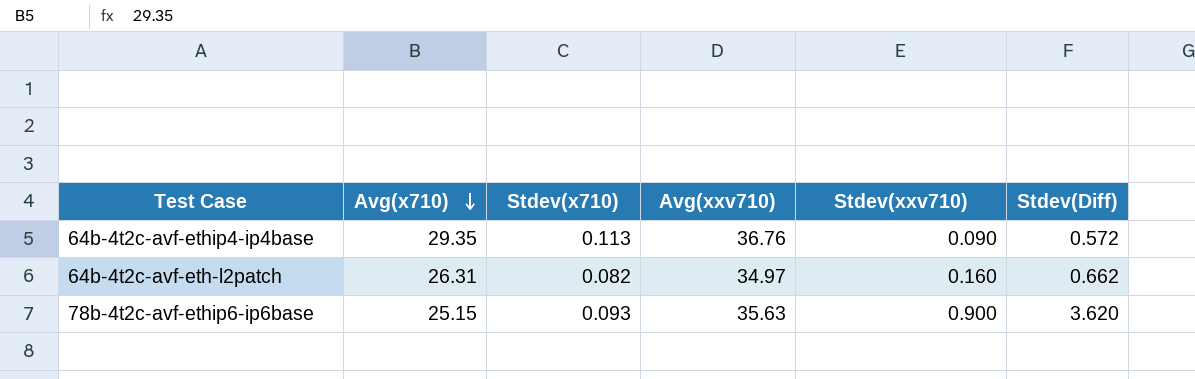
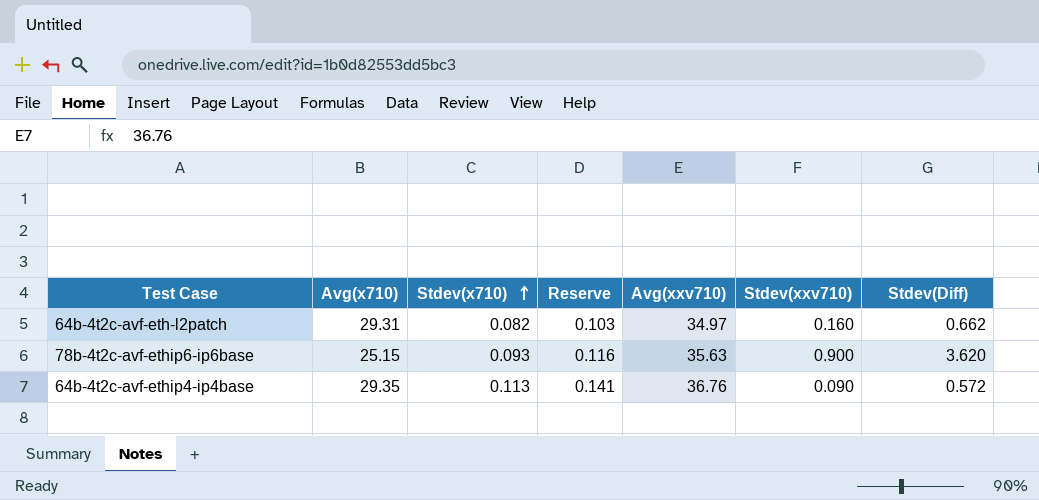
row order: Avg(x710) descending -> Stdev(x710) ascending
column Reserve | formula: none -> [Stdev(x710)] * 1.25
64b-4t2c-avf-eth-l2patch | Avg(x710): 26.31 -> 29.31

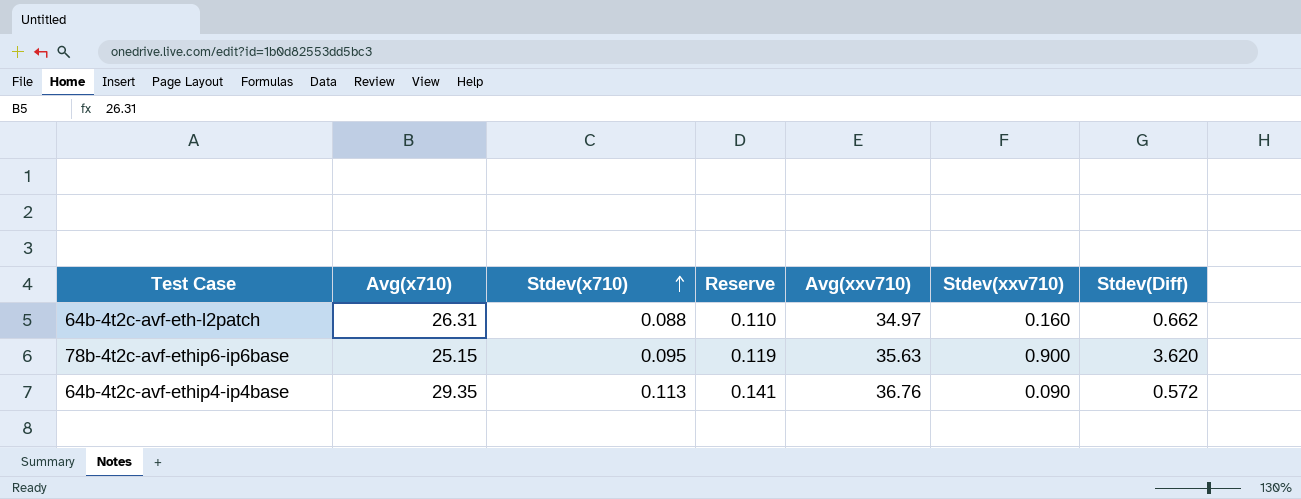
64b-4t2c-avf-eth-l2patch | Avg(x710): 29.31 -> 26.31
64b-4t2c-avf-eth-l2patch | Stdev(x710): 0.082 -> 0.088
64b-4t2c-avf-eth-l2patch | Reserve: 0.103 -> 0.110
78b-4t2c-avf-ethip6-ip6base | Stdev(x710): 0.093 -> 0.095
78b-4t2c-avf-ethip6-ip6base | Reserve: 0.116 -> 0.119

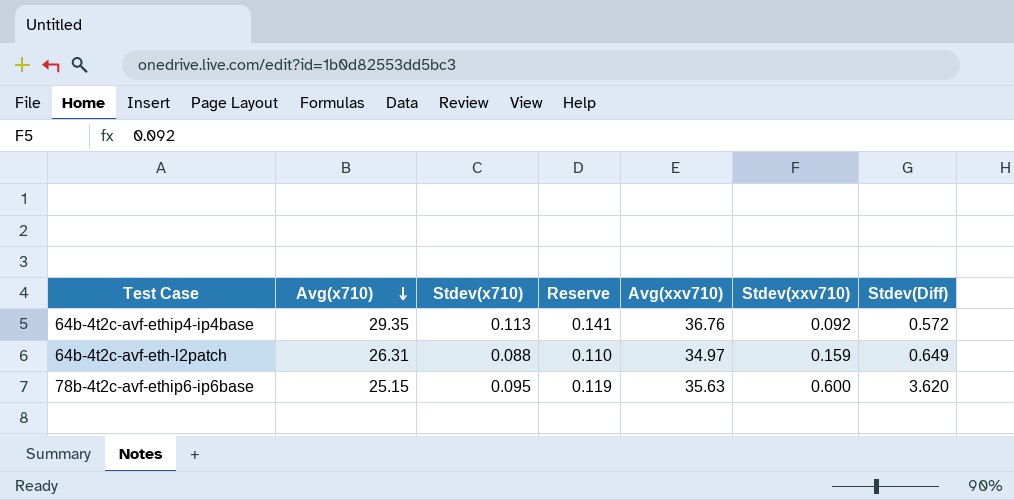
row order: Stdev(x710) ascending -> Avg(x710) descending
64b-4t2c-avf-ethip4-ip4base | Stdev(xxv710): 0.090 -> 0.092
64b-4t2c-avf-eth-l2patch | Stdev(xxv710): 0.160 -> 0.159
64b-4t2c-avf-eth-l2patch | Stdev(Diff): 0.662 -> 0.649
78b-4t2c-avf-ethip6-ip6base | Stdev(xxv710): 0.900 -> 0.600

